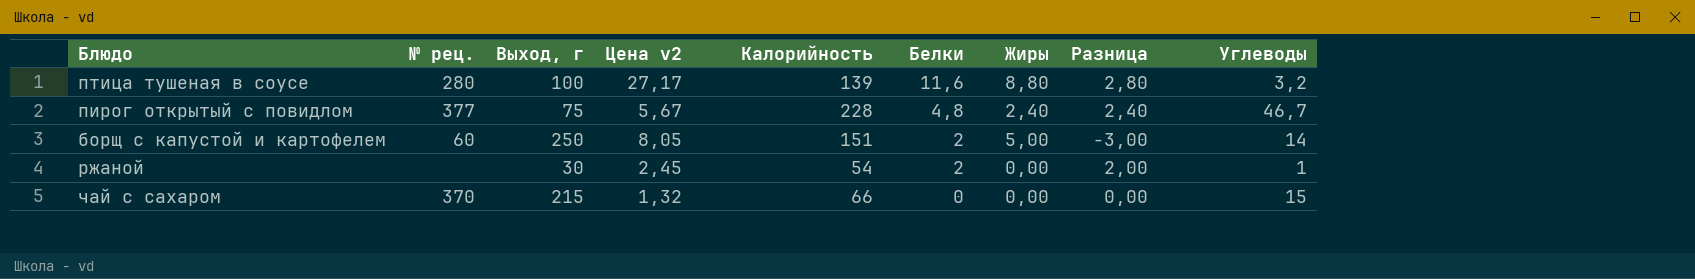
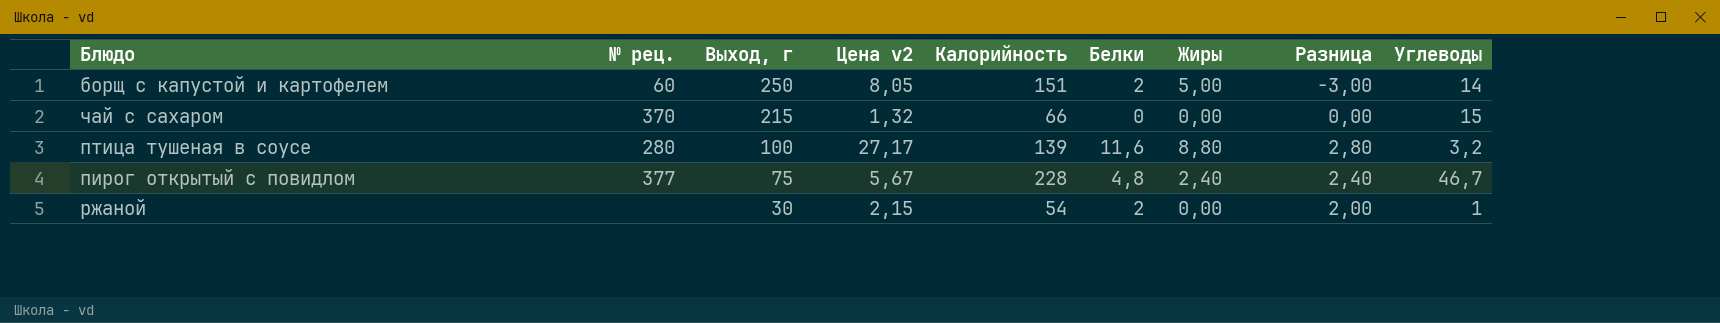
row order: Белки descending -> Выход, г descending
ржаной | Цена v2: 2,45 -> 2,15

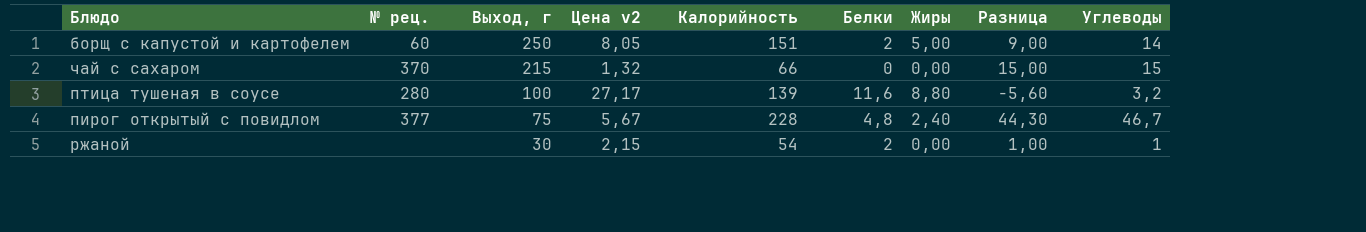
column Разница | formula: [Белки] - [Жиры] -> [Углеводы] - [Жиры]

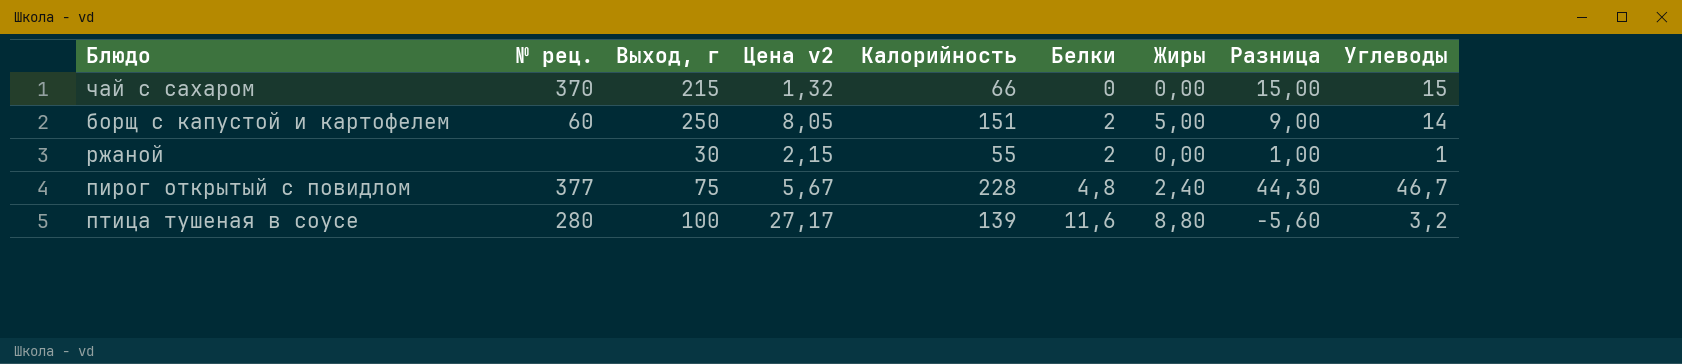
row order: Выход, г descending -> Белки ascending
ржаной | Калорийность: 54 -> 55

